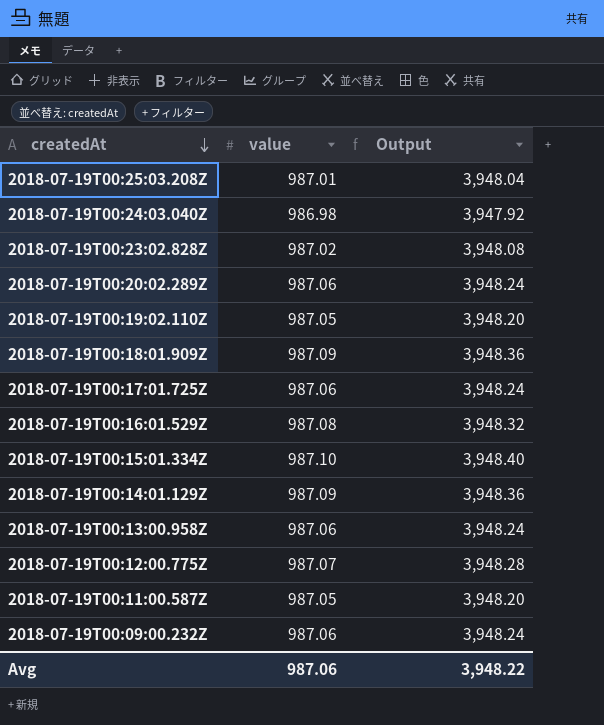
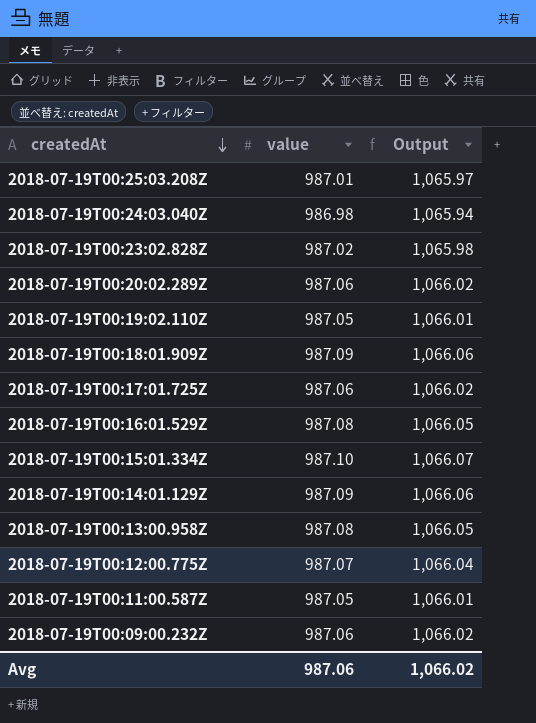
column Output | formula: [value] * 4 -> [value] * 1.08
2018-07-19T00:13:00.958Z | value: 987.06 -> 987.08
Avg | Output: 3,948.22 -> 1,066.02

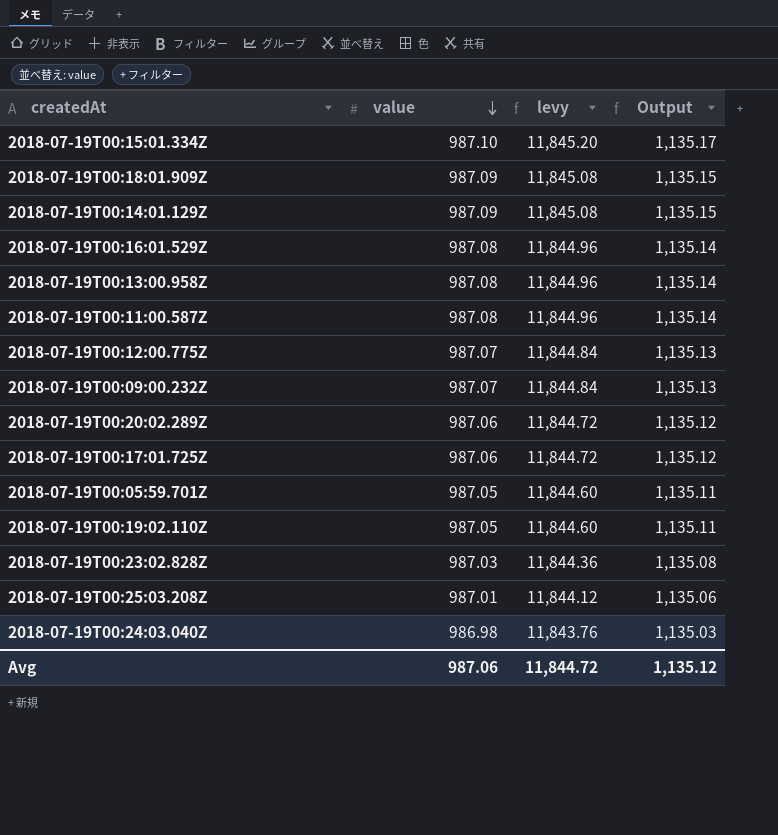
row order: createdAt descending -> value descending
column levy | formula: none -> [value] * 12
column Output | formula: [value] * 1.08 -> [value] * 1.15
2018-07-19T00:11:00.587Z | value: 987.05 -> 987.08
2018-07-19T00:09:00.232Z | value: 987.06 -> 987.07
row 2018-07-19T00:05:59.701Z: none -> 987.05 | 11,844.60 | 1,135.11
2018-07-19T00:23:02.828Z | value: 987.02 -> 987.03
Avg | Output: 1,066.02 -> 1,135.12

